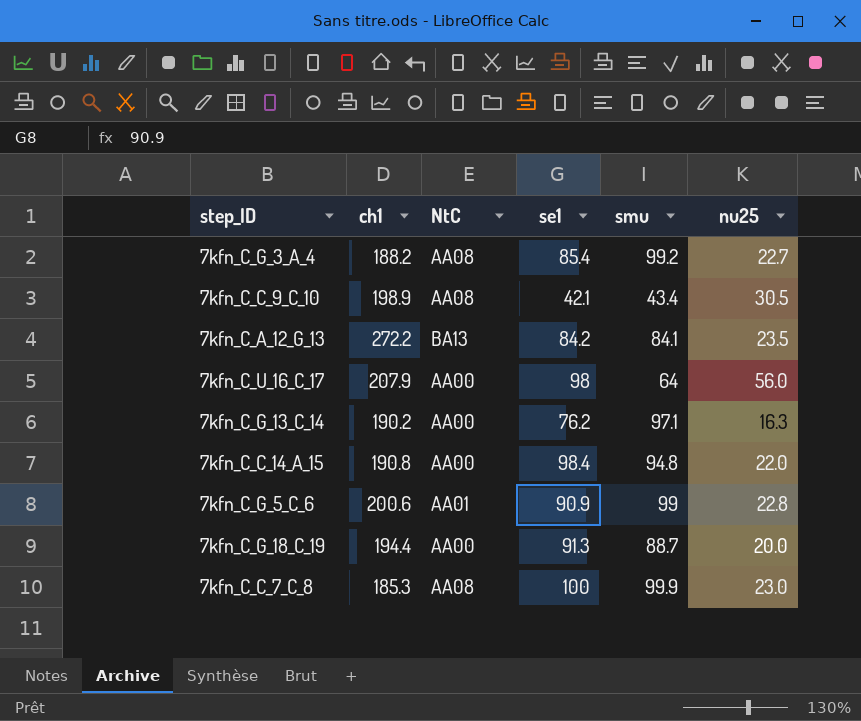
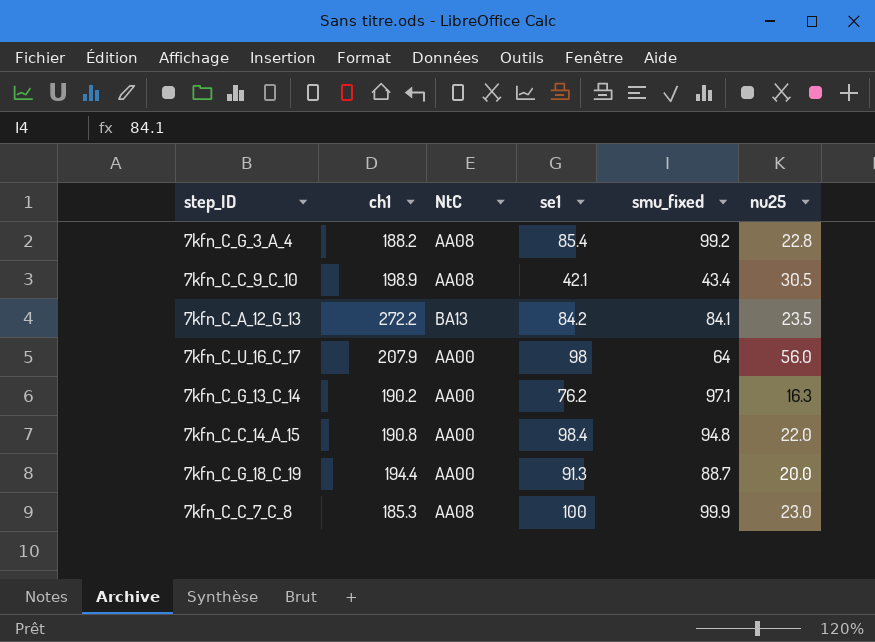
column name: smu -> smu_fixed
row 7kfn_C_G_5_C_6: 200.6 | AA01 | 90.9 | 99 | 22.8 -> none
7kfn_C_G_3_A_4 | nu25: 22.7 -> 22.8

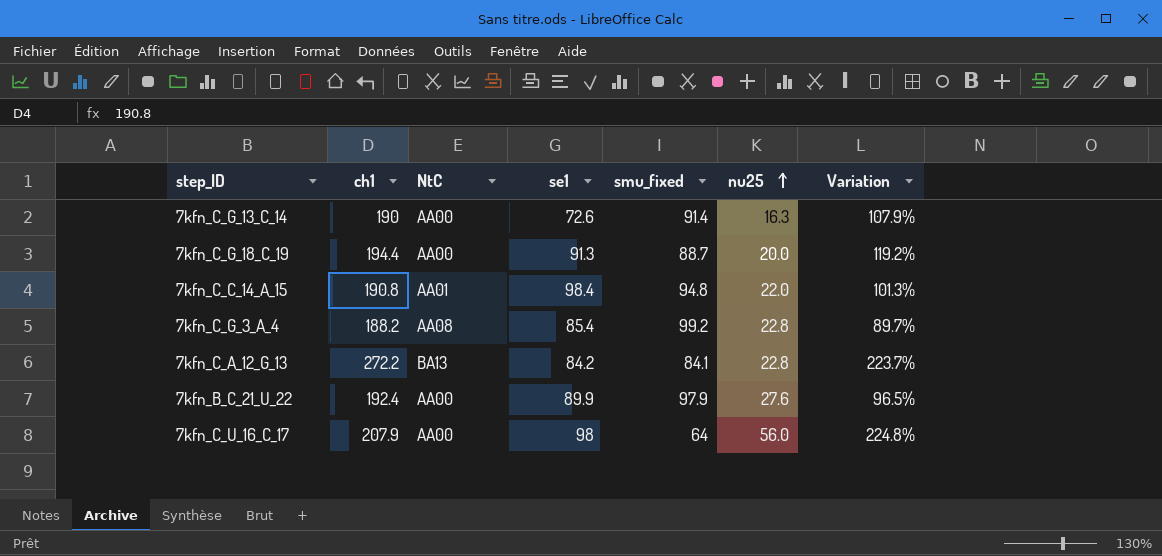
row order: none -> nu25 ascending
column Variation | formula: none -> ([ch1] - [smu_fixed]) / [smu_fixed]
row 7kfn_C_C_9_C_10: 198.9 | AA08 | 42.1 | 43.4 | 30.5 -> none
row 7kfn_C_C_7_C_8: 185.3 | AA08 | 100 | 99.9 | 23.0 -> none
7kfn_C_G_13_C_14 | ch1: 190.2 -> 190
7kfn_C_G_13_C_14 | se1: 76.2 -> 72.6
7kfn_C_G_13_C_14 | smu_fixed: 97.1 -> 91.4
7kfn_C_C_14_A_15 | NtC: AA00 -> AA01
7kfn_C_A_12_G_13 | nu25: 23.5 -> 22.8
row 7kfn_B_C_21_U_22: none -> 192.4 | AA00 | 89.9 | 97.9 | 27.6 | 96.5%

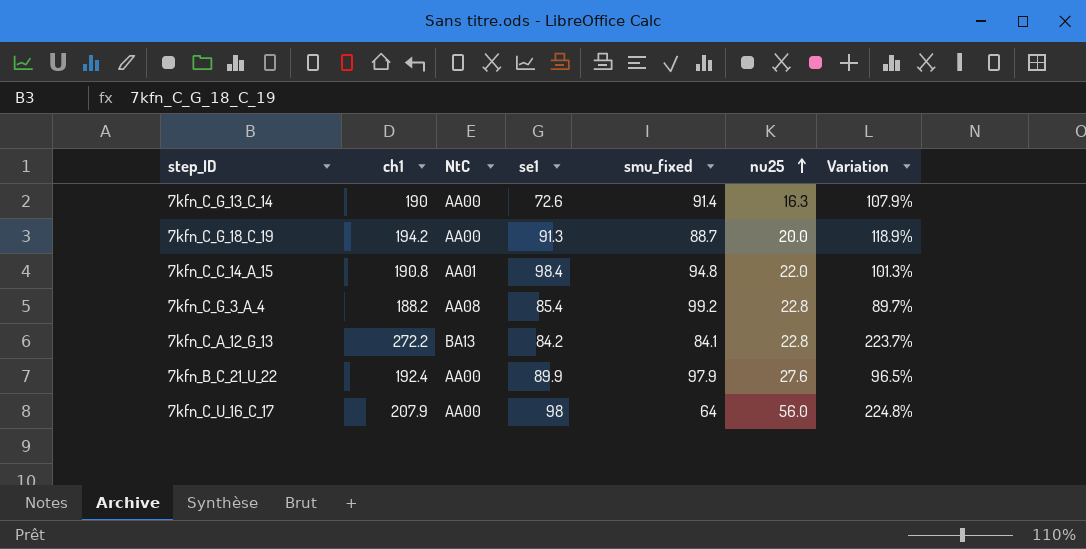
7kfn_C_G_18_C_19 | ch1: 194.4 -> 194.2
7kfn_C_G_18_C_19 | Variation: 119.2% -> 118.9%

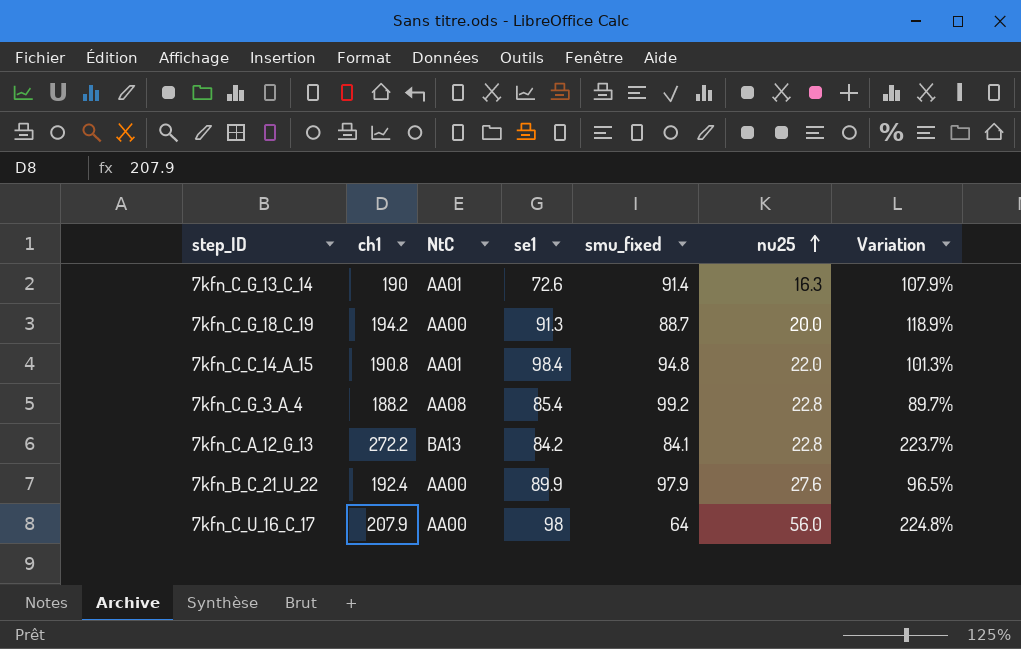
7kfn_C_G_13_C_14 | NtC: AA00 -> AA01

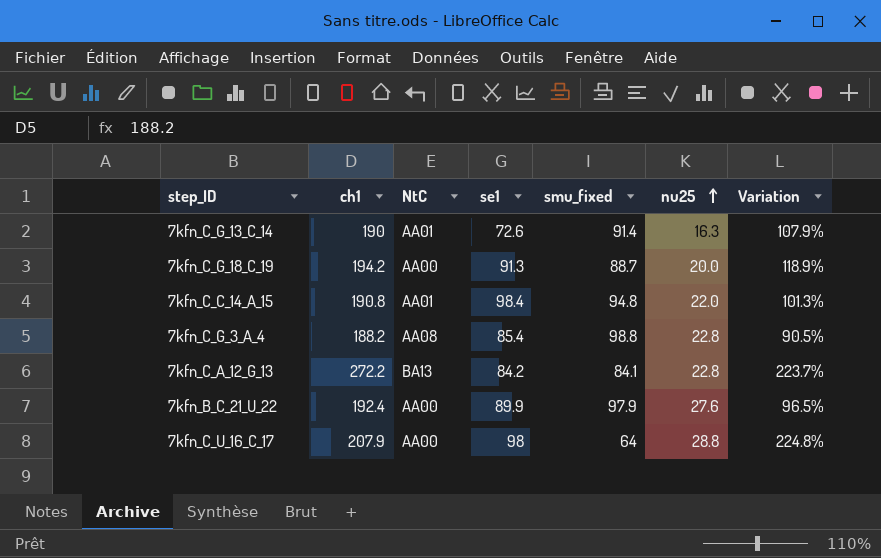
7kfn_C_G_3_A_4 | smu_fixed: 99.2 -> 98.8
7kfn_C_G_3_A_4 | Variation: 89.7% -> 90.5%
7kfn_C_U_16_C_17 | nu25: 56.0 -> 28.8

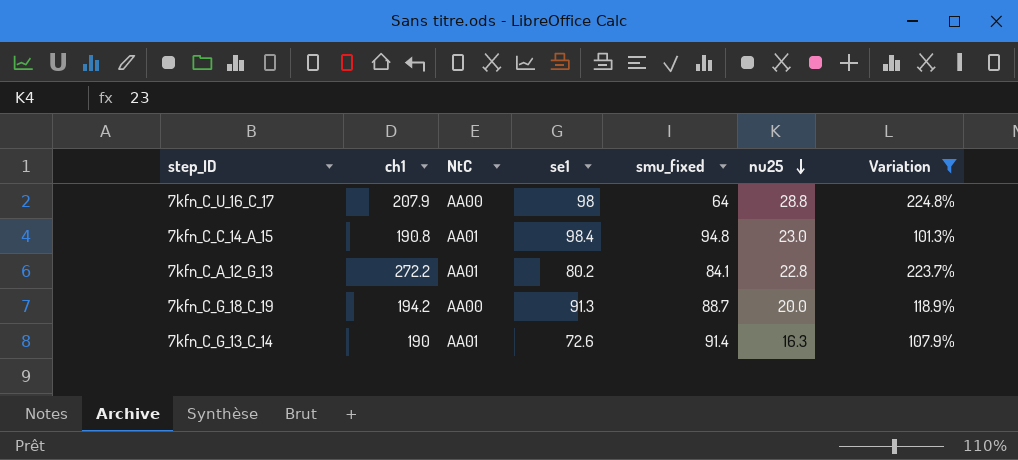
filter: none -> Variation >= 101.3%
row order: nu25 ascending -> nu25 descending
7kfn_C_C_14_A_15 | nu25: 22.0 -> 23.0
7kfn_C_A_12_G_13 | NtC: BA13 -> AA01
7kfn_C_A_12_G_13 | se1: 84.2 -> 80.2

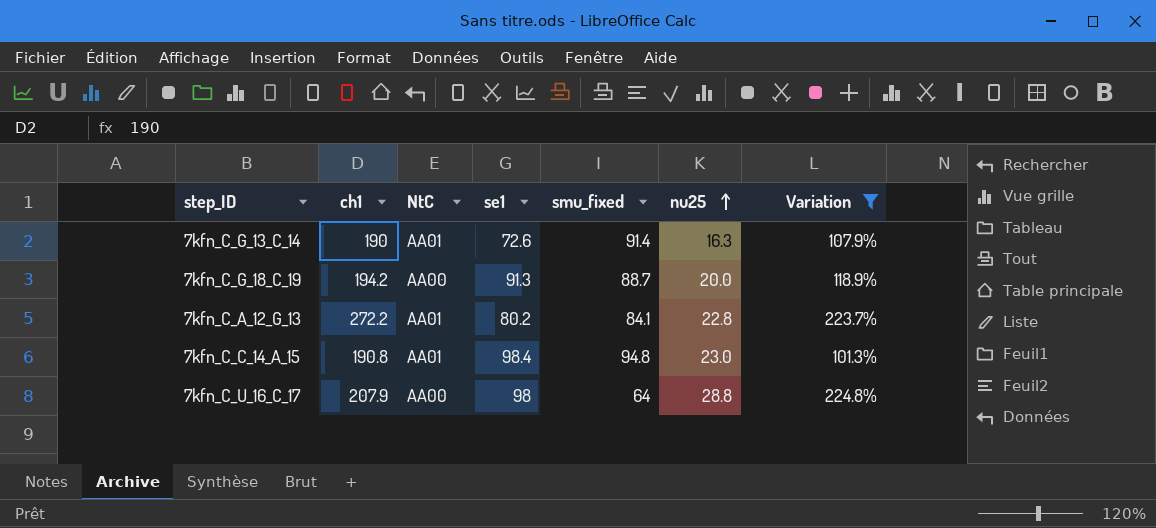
row order: nu25 descending -> nu25 ascending

